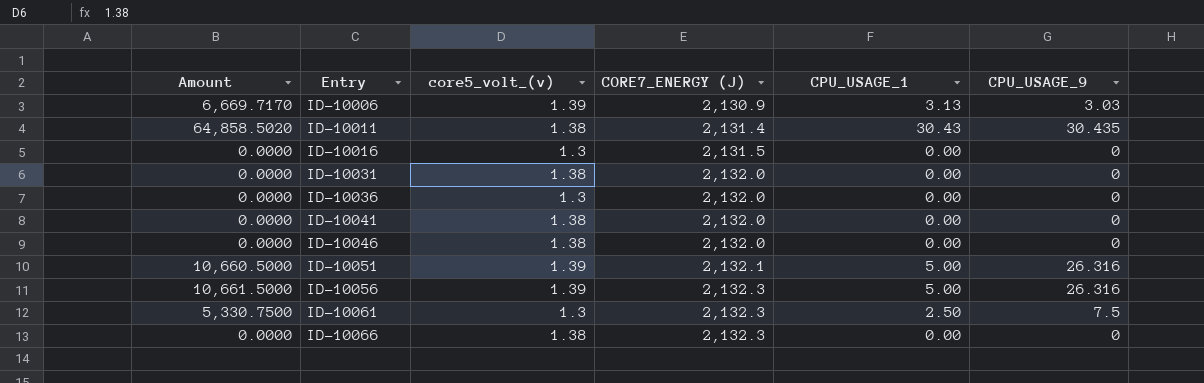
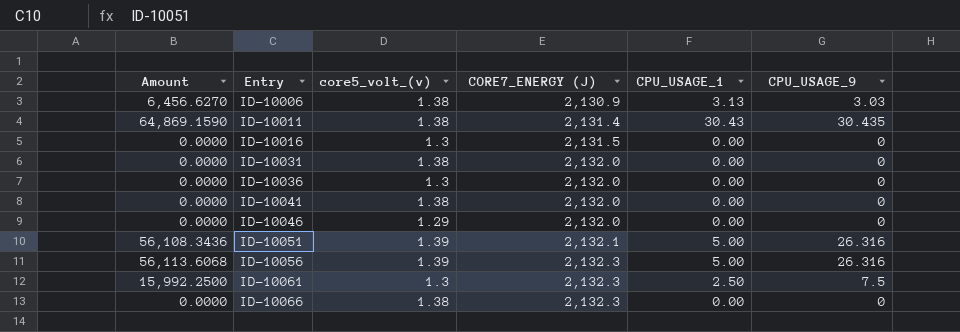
column Amount | formula: [CORE7_ENERGY (J)] * [CPU_USAGE_1] -> [CORE7_ENERGY (J)] * [CPU_USAGE_9]
ID-10006 | core5_volt_(v): 1.39 -> 1.38
ID-10046 | core5_volt_(v): 1.38 -> 1.29

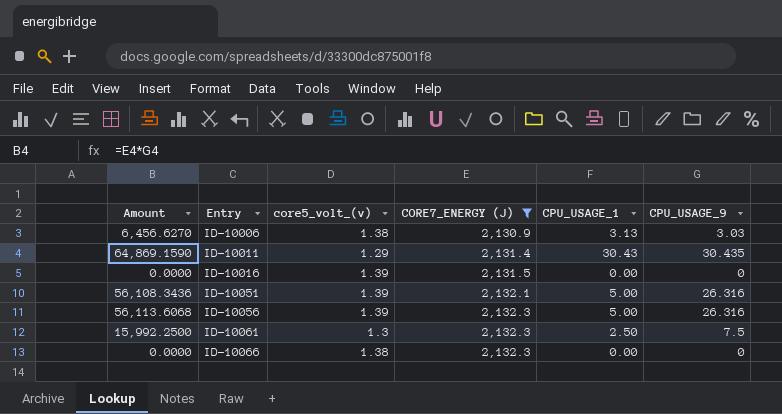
filter: none -> CORE7_ENERGY (J) != 2,132.0
ID-10011 | core5_volt_(v): 1.38 -> 1.29
ID-10016 | core5_volt_(v): 1.3 -> 1.39

